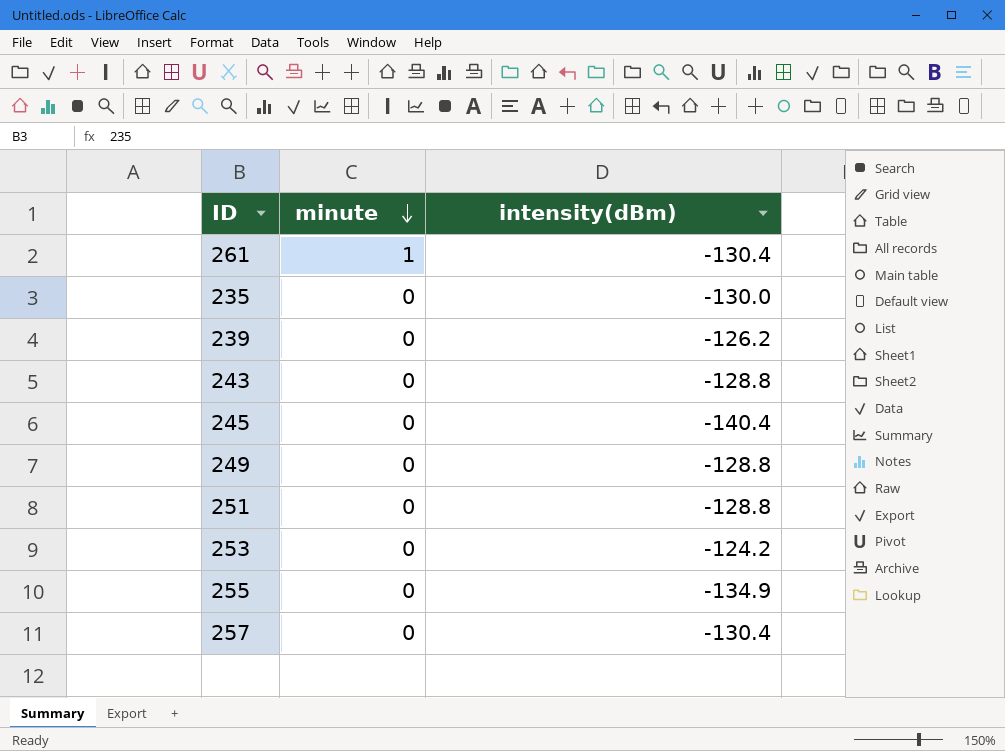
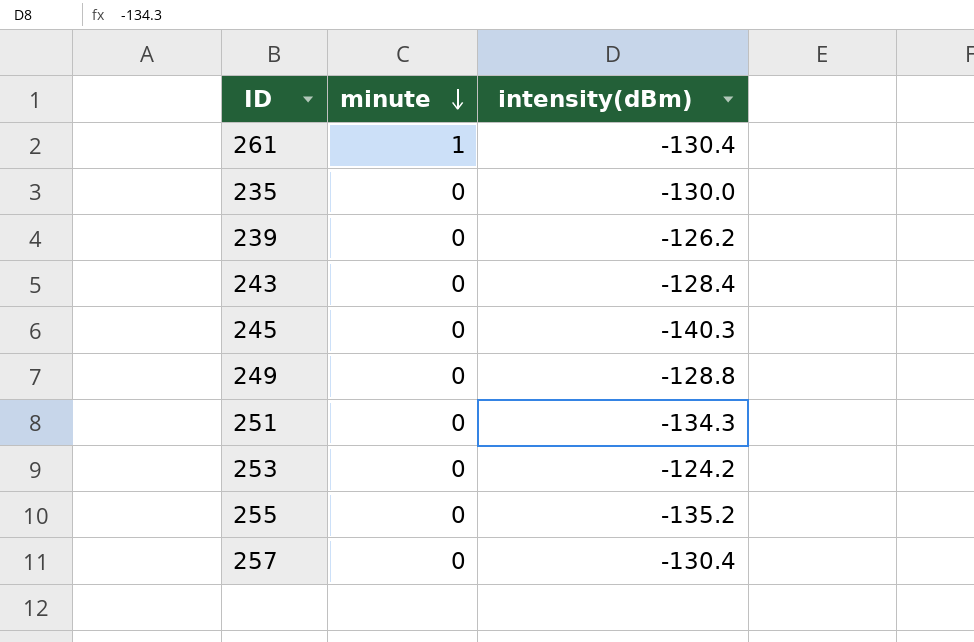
243 | intensity(dBm): -128.8 -> -128.4
245 | intensity(dBm): -140.4 -> -140.3
251 | intensity(dBm): -128.8 -> -134.3
255 | intensity(dBm): -134.9 -> -135.2

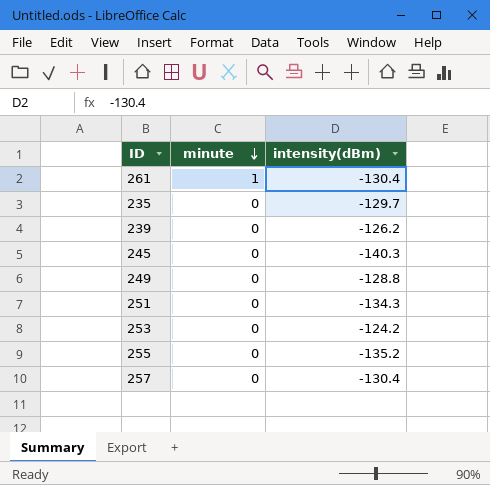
row 243: 0 | -128.4 -> none
235 | intensity(dBm): -130.0 -> -129.7

